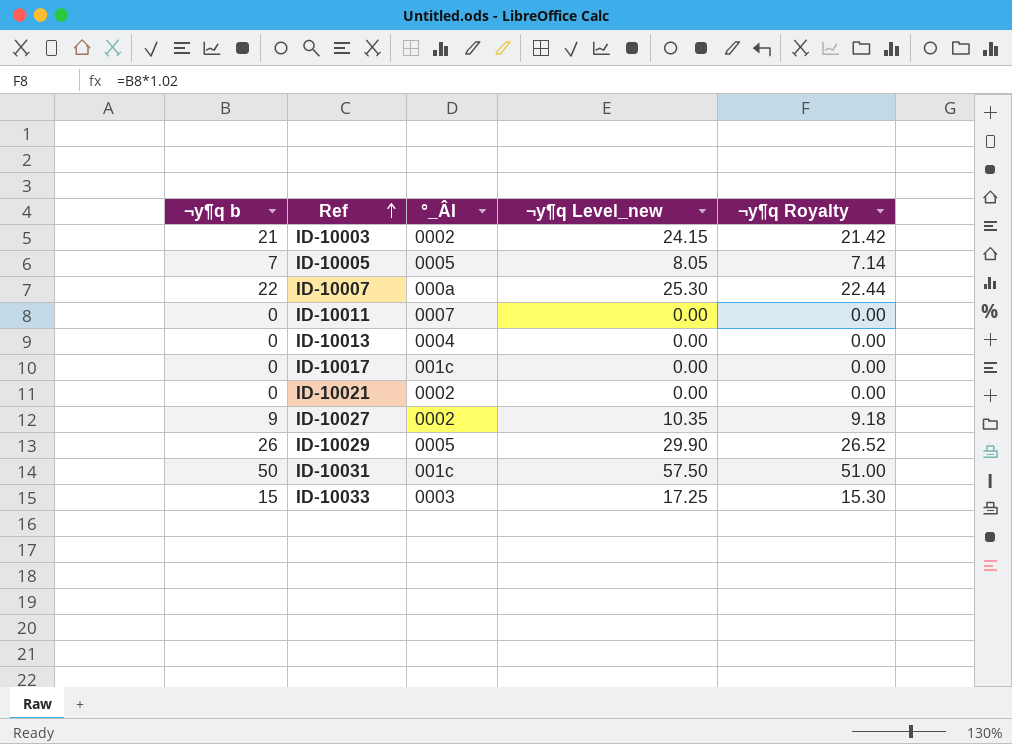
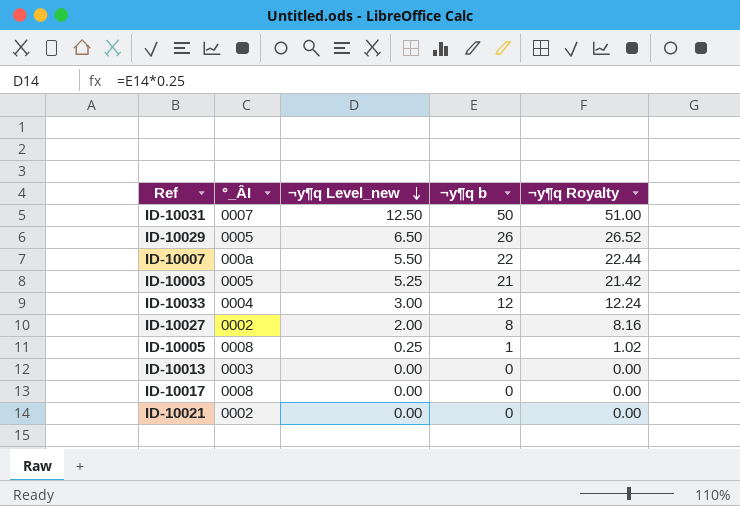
row order: Ref ascending -> ¬y¶q Level_new descending
column ¬y¶q Level_new | formula: [¬y¶q b] * 1.15 -> [¬y¶q b] * 0.25
column ¬y¶q b | position: 1 -> 4
row ID-10011: 0 | 0007 | 0.00 | 0.00 -> none
ID-10031 | °_ÂI: 001c -> 0007
ID-10003 | °_ÂI: 0002 -> 0005
ID-10033 | °_ÂI: 0003 -> 0004
ID-10033 | ¬y¶q b: 15 -> 12
ID-10033 | ¬y¶q Royalty: 15.30 -> 12.24
ID-10027 | ¬y¶q b: 9 -> 8
ID-10027 | ¬y¶q Royalty: 9.18 -> 8.16
ID-10005 | °_ÂI: 0005 -> 0008
ID-10005 | ¬y¶q b: 7 -> 1
ID-10005 | ¬y¶q Royalty: 7.14 -> 1.02
ID-10013 | °_ÂI: 0004 -> 0003
ID-10017 | °_ÂI: 001c -> 0008

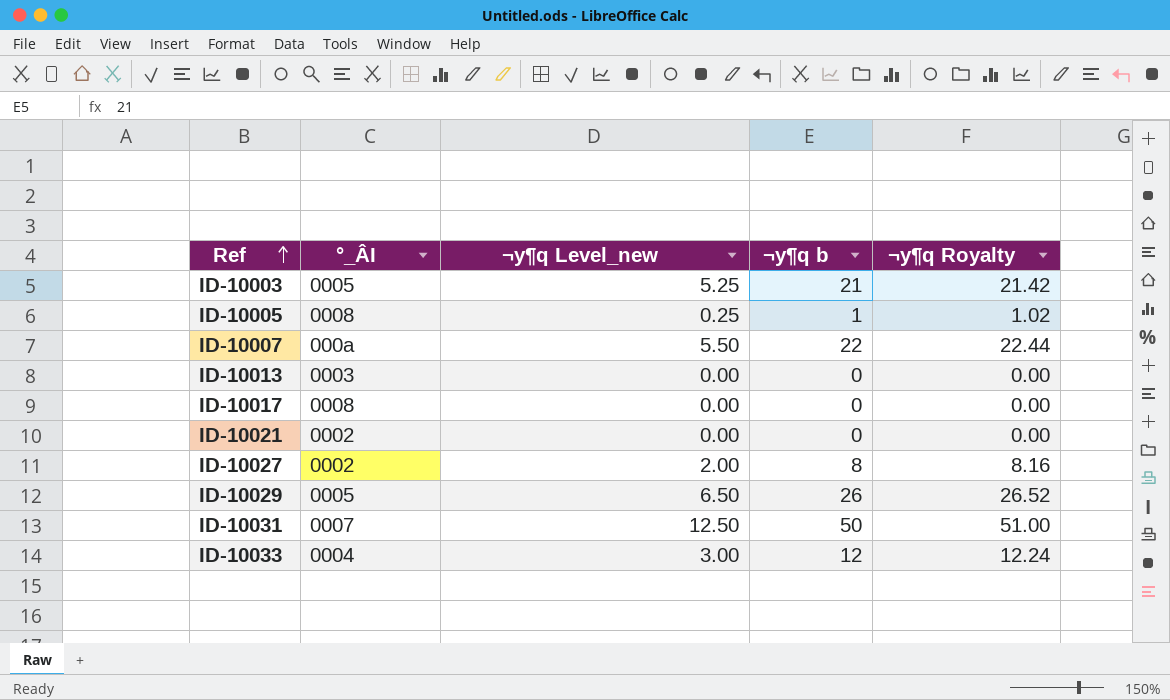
row order: ¬y¶q Level_new descending -> Ref ascending

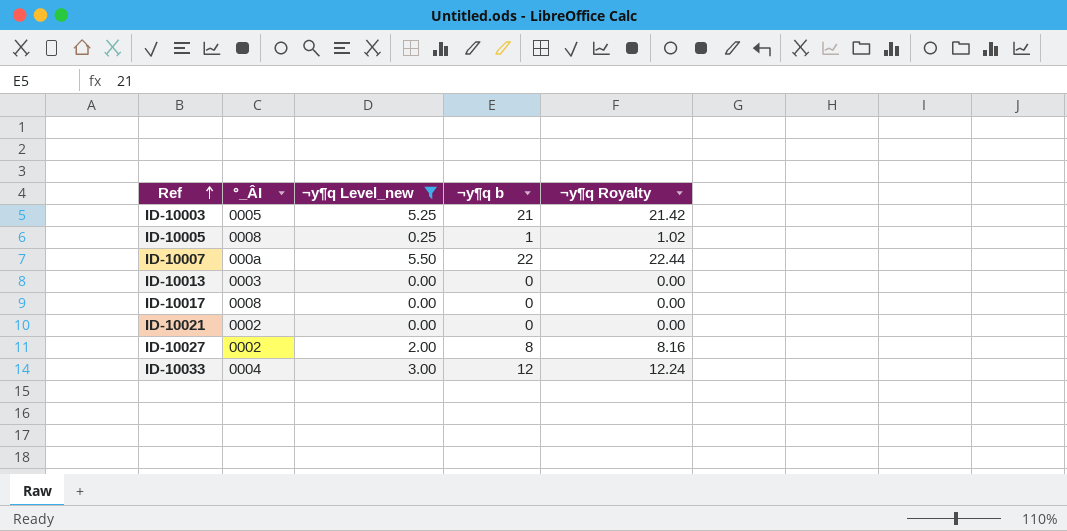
filter: none -> ¬y¶q Level_new <= 5.50

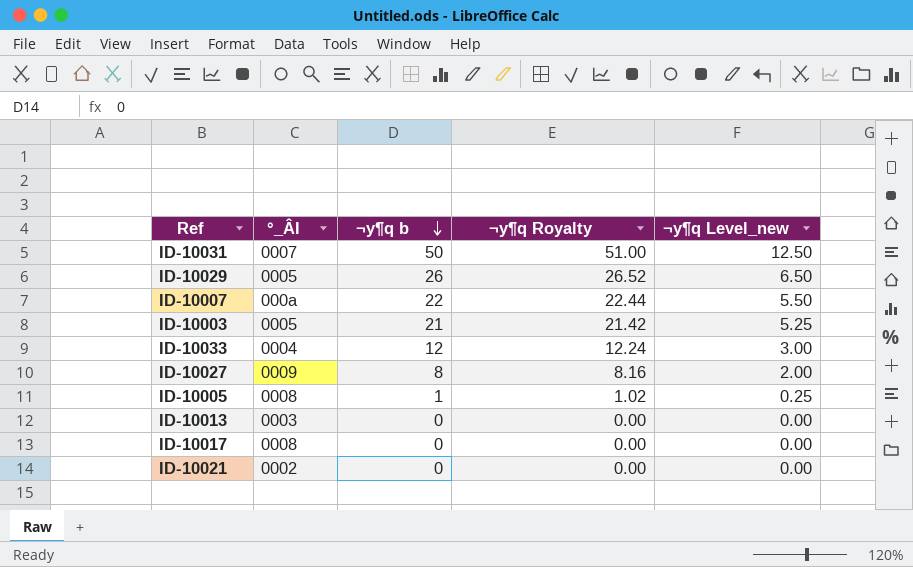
filter: ¬y¶q Level_new <= 5.50 -> none
row order: Ref ascending -> ¬y¶q b descending
column ¬y¶q Level_new | position: 3 -> 5
ID-10027 | °_ÂI: 0002 -> 0009

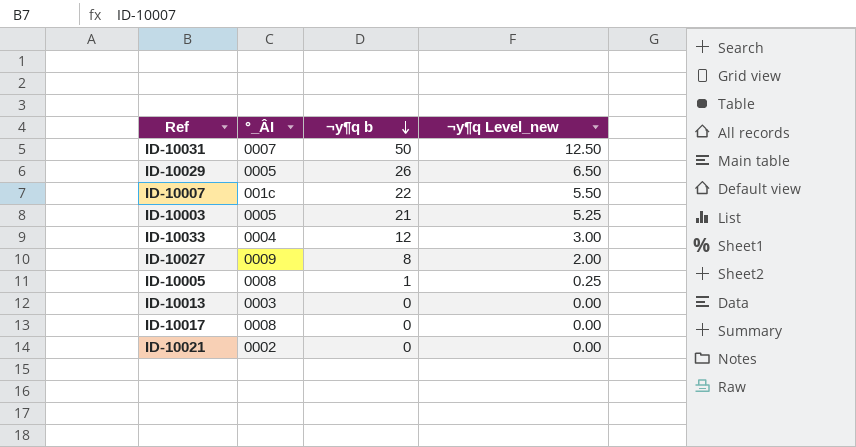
column ¬y¶q Royalty | formula: [¬y¶q b] * 1.02 -> none
ID-10007 | °_ÂI: 000a -> 001c

